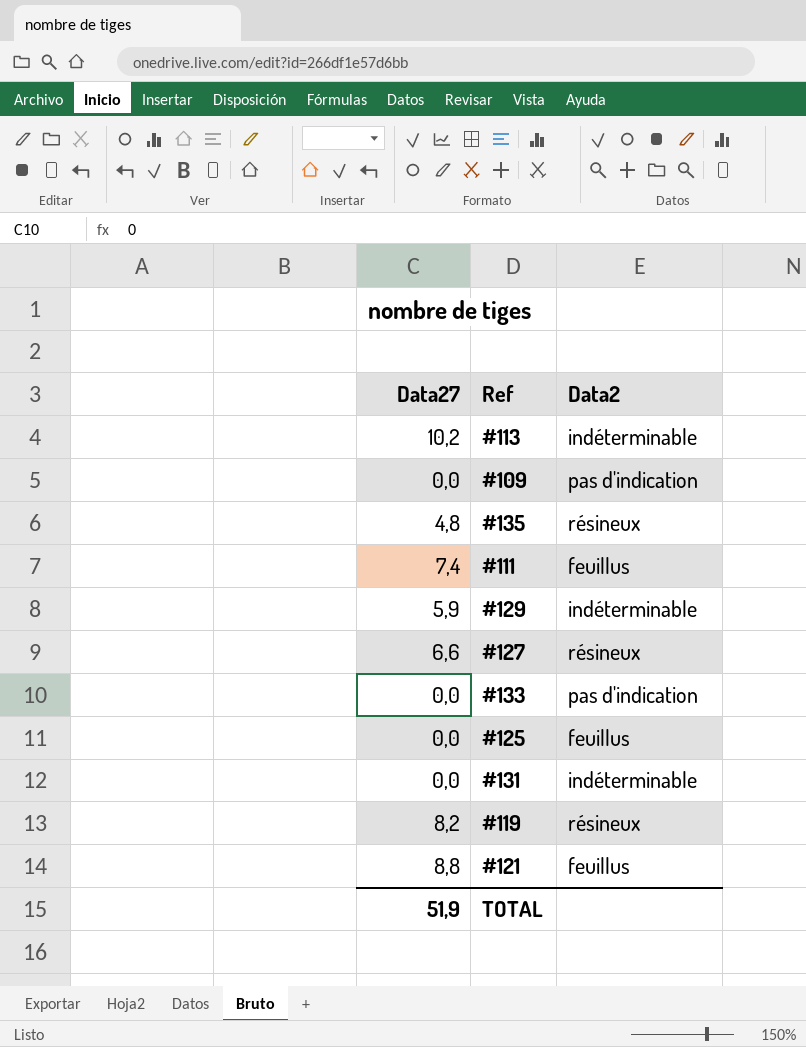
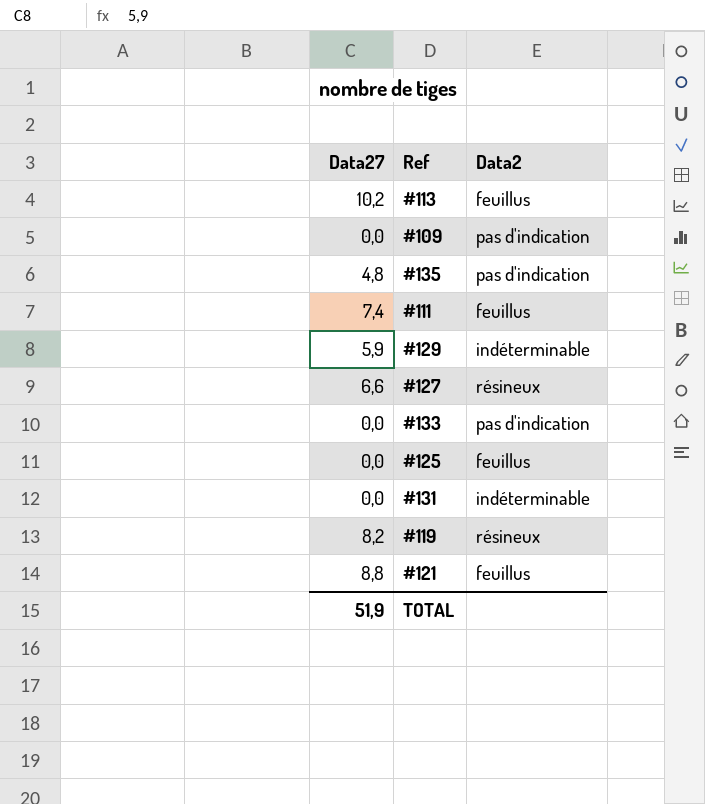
#113 | Data2: indéterminable -> feuillus
#135 | Data2: résineux -> pas d'indication

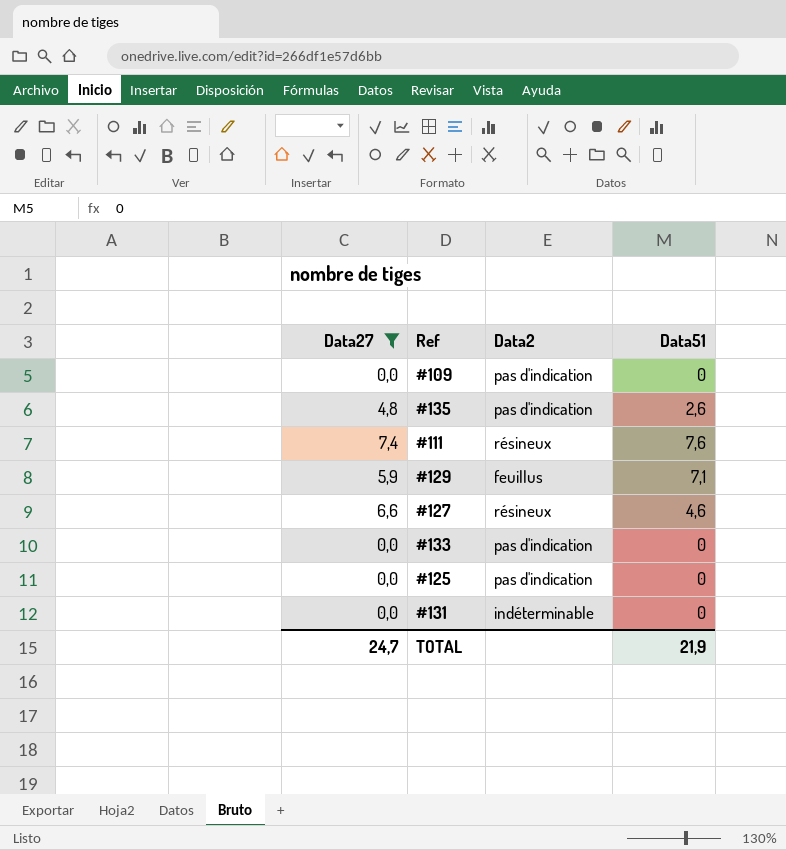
filter: none -> Data27 <= 7,4
column Data51 | position: none -> 4
#111 | Data2: feuillus -> résineux
#129 | Data2: indéterminable -> feuillus
#125 | Data2: feuillus -> pas d'indication
TOTAL | Data27: 51,9 -> 24,7

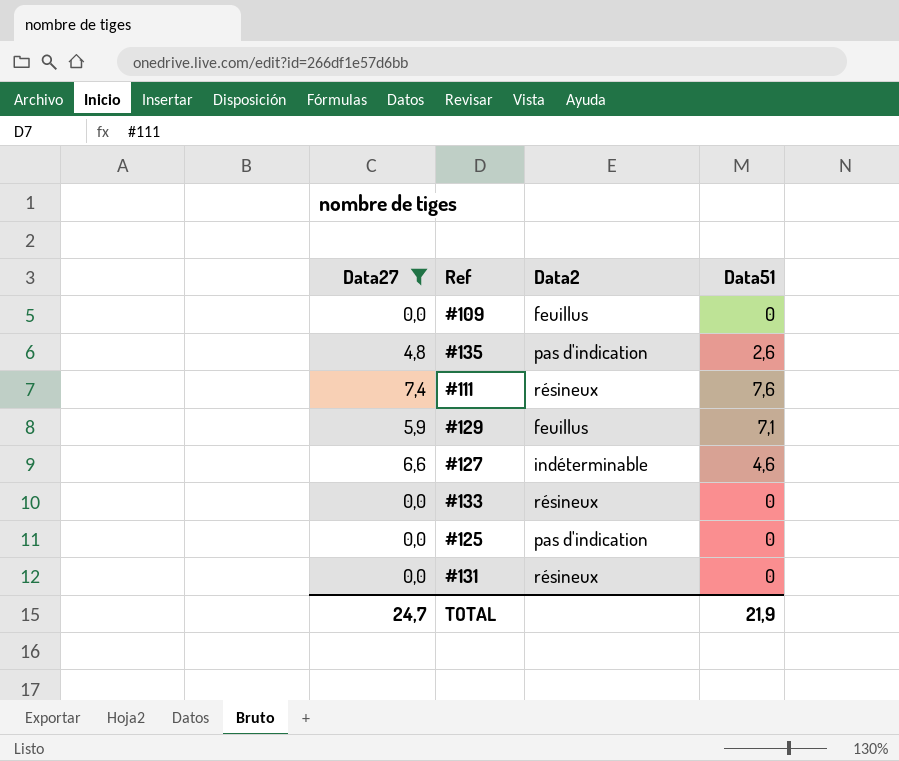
#109 | Data2: pas d'indication -> feuillus
#127 | Data2: résineux -> indéterminable
#133 | Data2: pas d'indication -> résineux
#131 | Data2: indéterminable -> résineux

